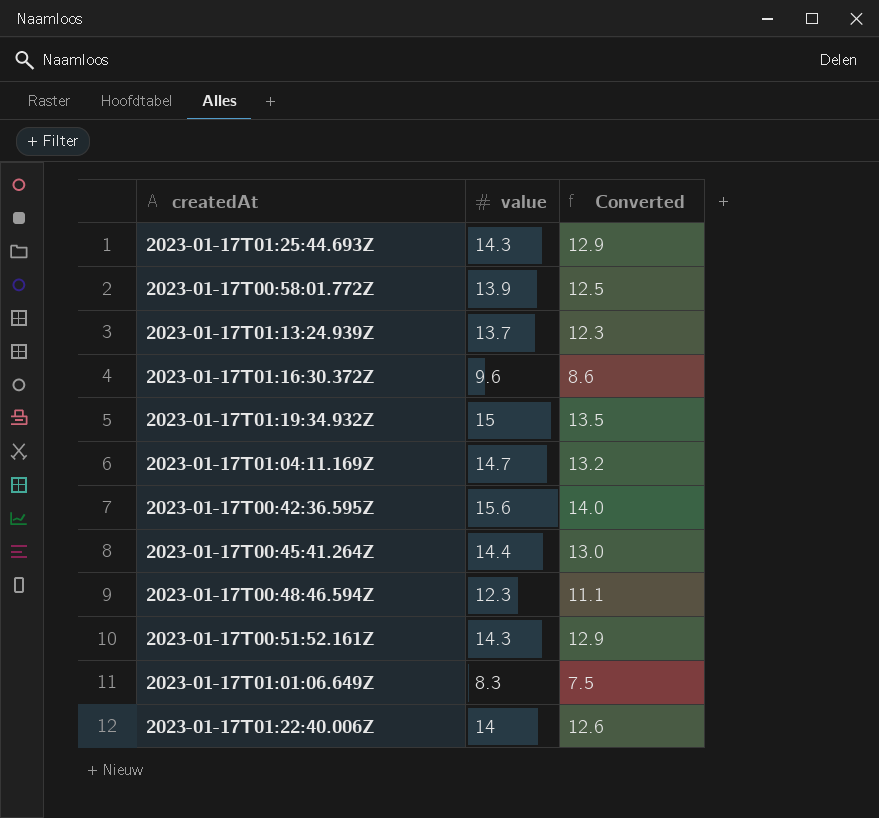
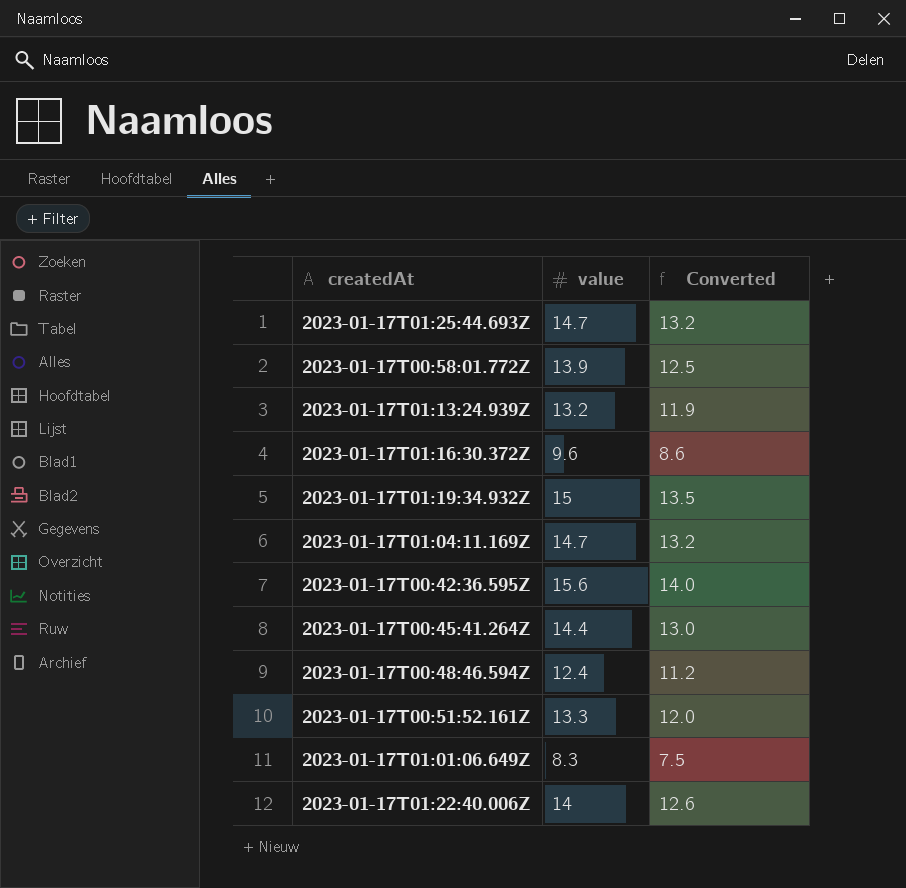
2023-01-17T01:25:44.693Z | value: 14.3 -> 14.7
2023-01-17T01:25:44.693Z | Converted: 12.9 -> 13.2
2023-01-17T01:13:24.939Z | value: 13.7 -> 13.2
2023-01-17T01:13:24.939Z | Converted: 12.3 -> 11.9
2023-01-17T00:48:46.594Z | value: 12.3 -> 12.4
2023-01-17T00:48:46.594Z | Converted: 11.1 -> 11.2
2023-01-17T00:51:52.161Z | value: 14.3 -> 13.3
2023-01-17T00:51:52.161Z | Converted: 12.9 -> 12.0

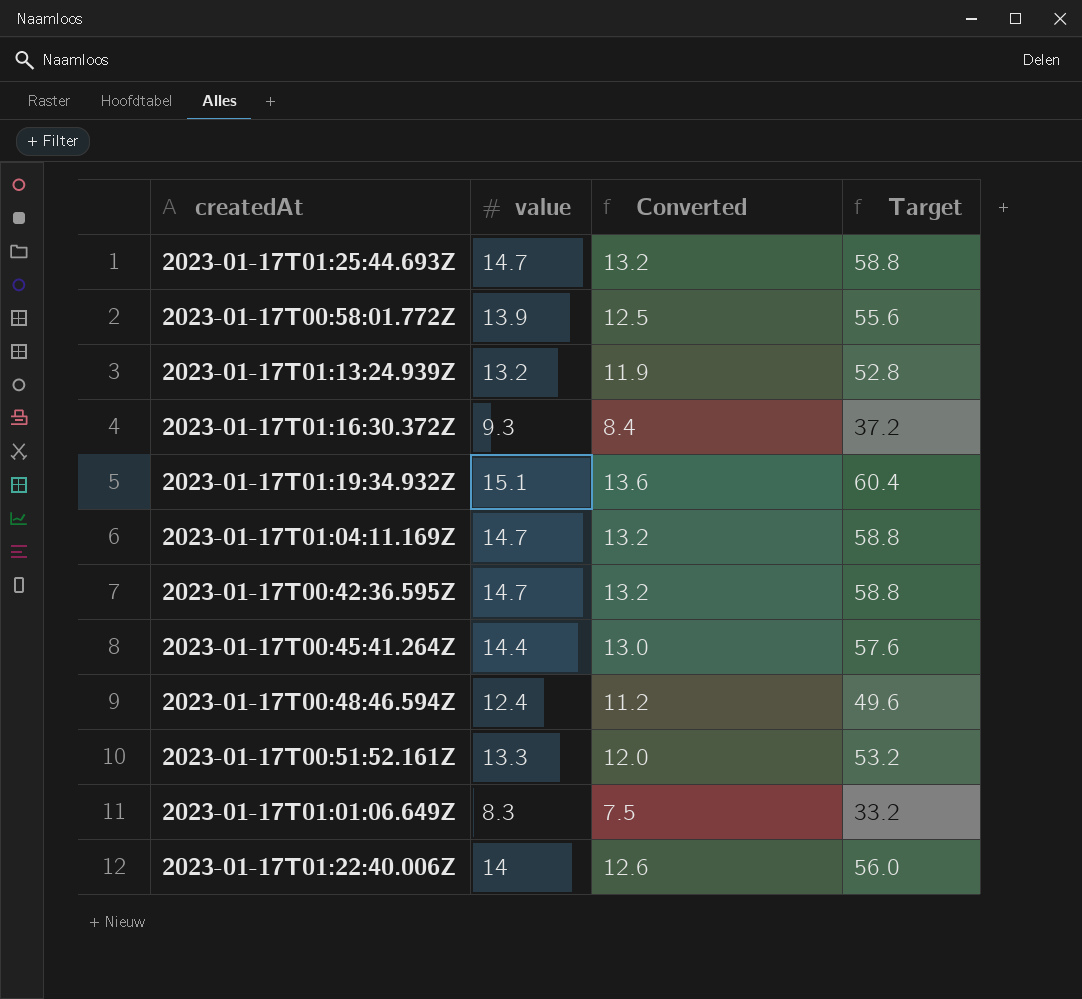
column Target | formula: none -> [value] * 4
2023-01-17T01:16:30.372Z | value: 9.6 -> 9.3
2023-01-17T01:16:30.372Z | Converted: 8.6 -> 8.4
2023-01-17T01:19:34.932Z | value: 15 -> 15.1
2023-01-17T01:19:34.932Z | Converted: 13.5 -> 13.6
2023-01-17T00:42:36.595Z | value: 15.6 -> 14.7
2023-01-17T00:42:36.595Z | Converted: 14.0 -> 13.2

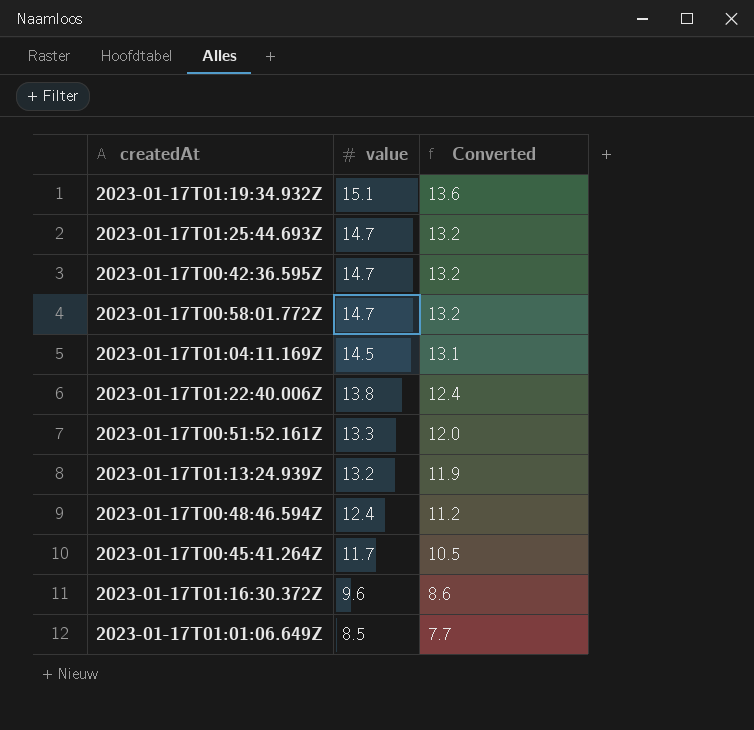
row order: none -> value descending
column Target | formula: [value] * 4 -> none
2023-01-17T00:58:01.772Z | value: 13.9 -> 14.7
2023-01-17T00:58:01.772Z | Converted: 12.5 -> 13.2
2023-01-17T01:04:11.169Z | value: 14.7 -> 14.5
2023-01-17T01:04:11.169Z | Converted: 13.2 -> 13.1
2023-01-17T01:22:40.006Z | value: 14 -> 13.8
2023-01-17T01:22:40.006Z | Converted: 12.6 -> 12.4
2023-01-17T00:45:41.264Z | value: 14.4 -> 11.7
2023-01-17T00:45:41.264Z | Converted: 13.0 -> 10.5
2023-01-17T01:16:30.372Z | value: 9.3 -> 9.6
2023-01-17T01:16:30.372Z | Converted: 8.4 -> 8.6
2023-01-17T01:01:06.649Z | value: 8.3 -> 8.5
2023-01-17T01:01:06.649Z | Converted: 7.5 -> 7.7

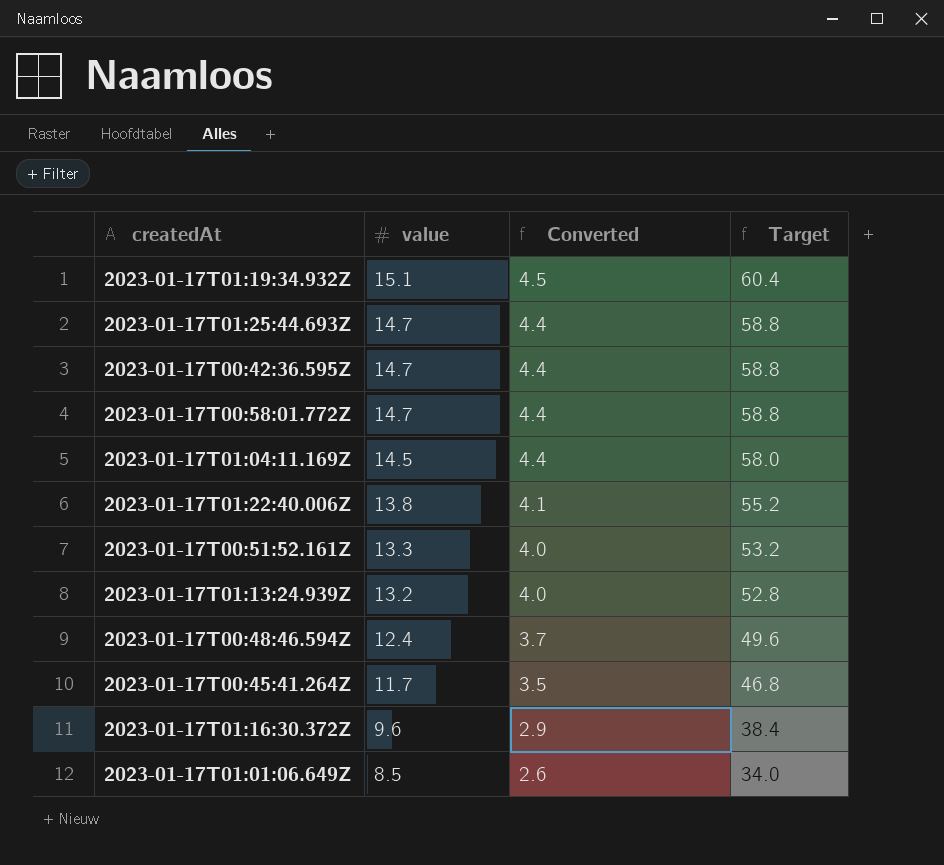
column Converted | formula: [value] * 0.9 -> [value] * 0.3
column Target | formula: none -> [value] * 4

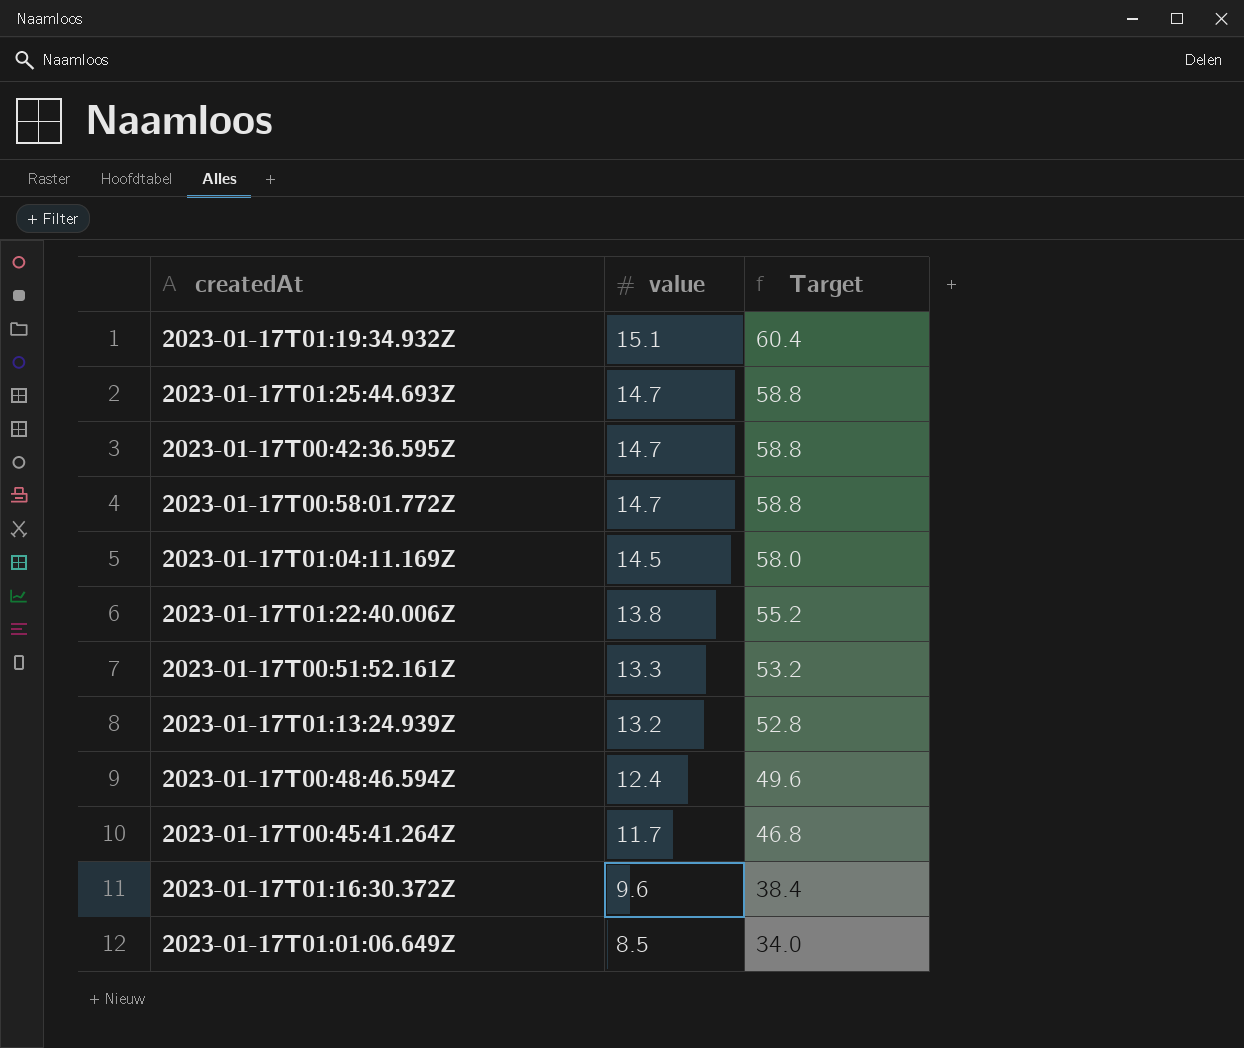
column Converted | formula: [value] * 0.3 -> none

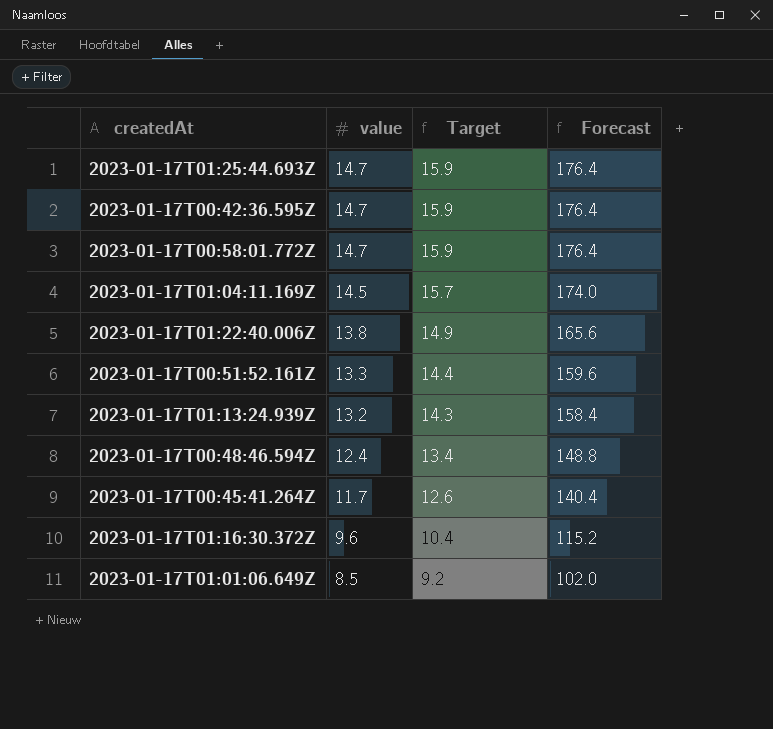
column Target | formula: [value] * 4 -> [value] * 1.08
column Forecast | formula: none -> [value] * 12
row 2023-01-17T01:19:34.932Z: 15.1 | 60.4 -> none

